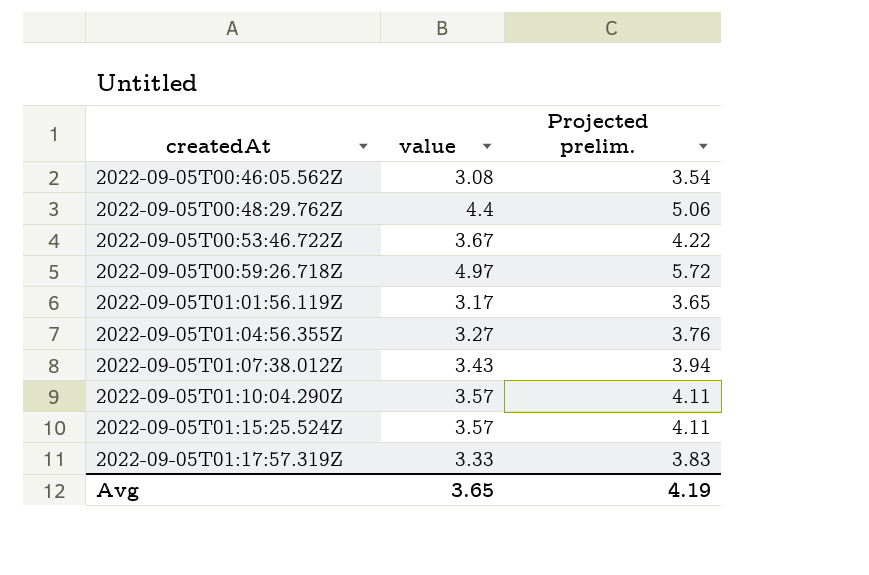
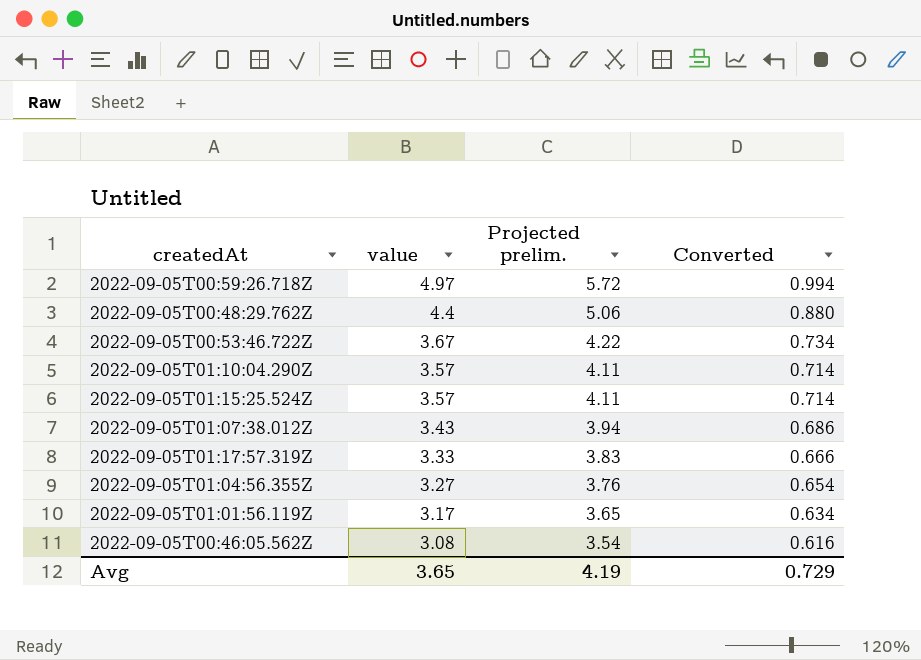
row order: createdAt ascending -> value descending
column Converted | formula: none -> [value] * 0.2

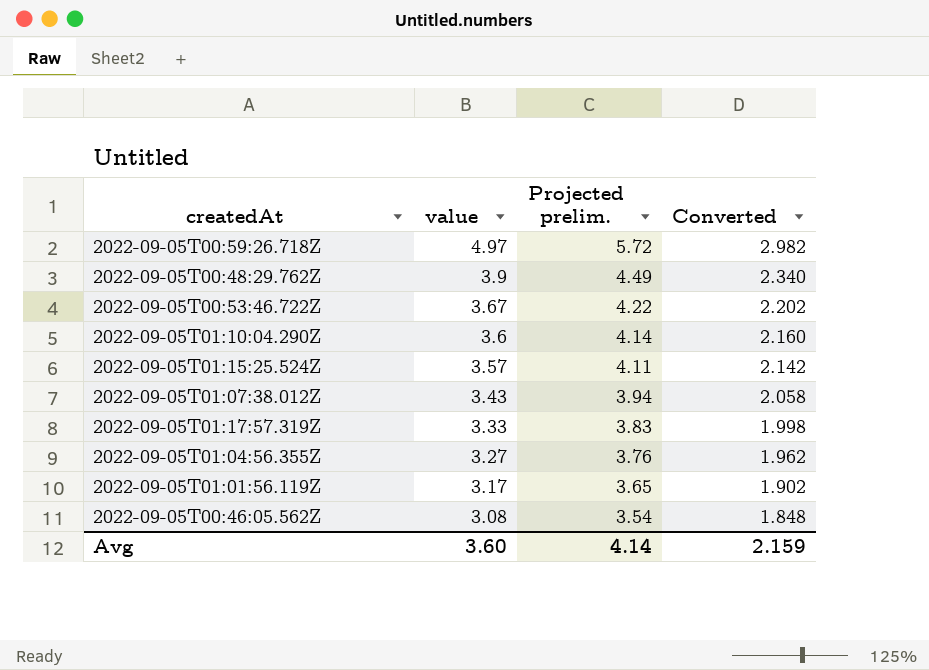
column Converted | formula: [value] * 0.2 -> [value] * 0.6
2022-09-05T00:48:29.762Z | value: 4.4 -> 3.9
2022-09-05T00:48:29.762Z | Projected prelim.: 5.06 -> 4.49
2022-09-05T01:10:04.290Z | value: 3.57 -> 3.6
2022-09-05T01:10:04.290Z | Projected prelim.: 4.11 -> 4.14
Avg | value: 3.65 -> 3.60
Avg | Projected prelim.: 4.19 -> 4.14
Avg | Converted: 0.729 -> 2.159

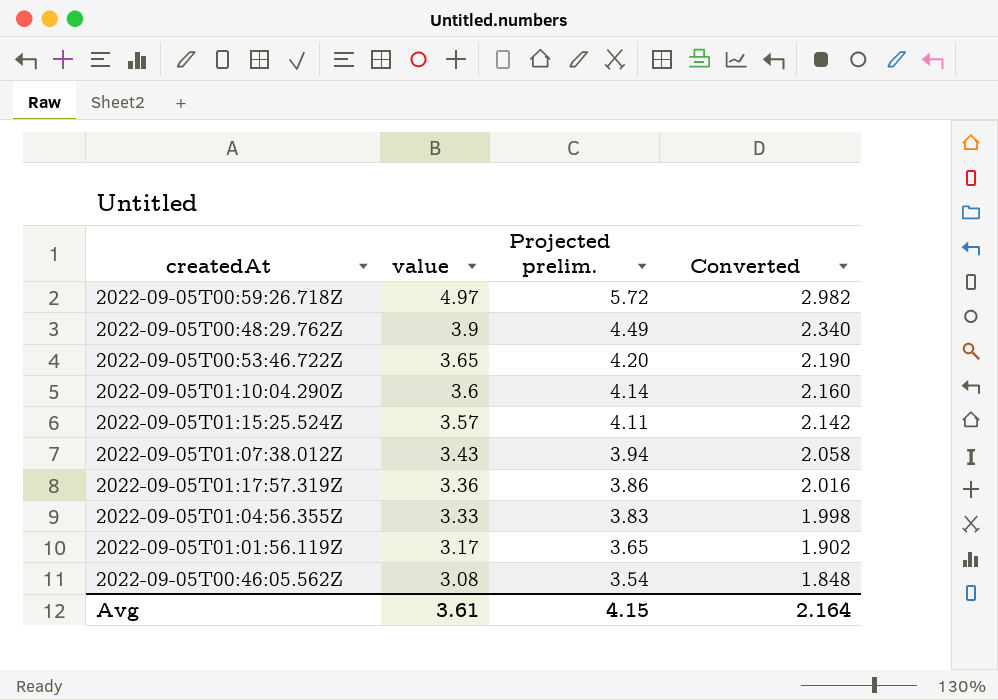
2022-09-05T00:53:46.722Z | value: 3.67 -> 3.65
2022-09-05T00:53:46.722Z | Projected prelim.: 4.22 -> 4.20
2022-09-05T00:53:46.722Z | Converted: 2.202 -> 2.190
2022-09-05T01:17:57.319Z | value: 3.33 -> 3.36
2022-09-05T01:17:57.319Z | Projected prelim.: 3.83 -> 3.86
2022-09-05T01:17:57.319Z | Converted: 1.998 -> 2.016
2022-09-05T01:04:56.355Z | value: 3.27 -> 3.33
2022-09-05T01:04:56.355Z | Projected prelim.: 3.76 -> 3.83
2022-09-05T01:04:56.355Z | Converted: 1.962 -> 1.998
Avg | value: 3.60 -> 3.61
Avg | Projected prelim.: 4.14 -> 4.15
Avg | Converted: 2.159 -> 2.164

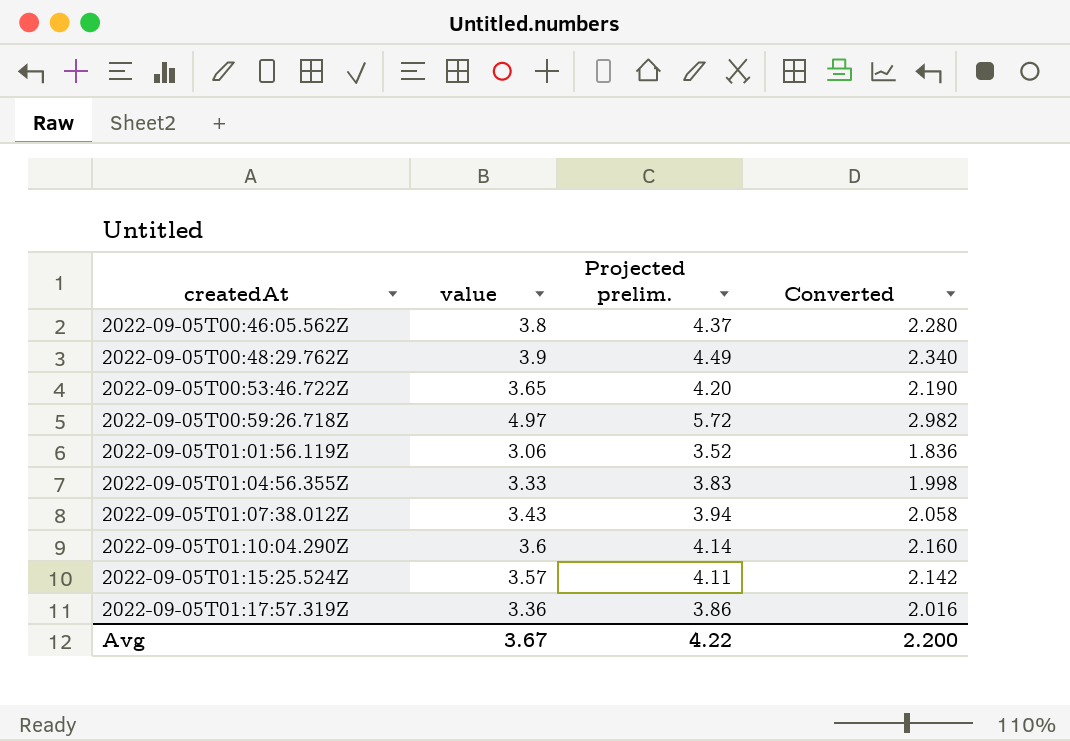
row order: value descending -> createdAt ascending
2022-09-05T00:46:05.562Z | value: 3.08 -> 3.8
2022-09-05T00:46:05.562Z | Projected prelim.: 3.54 -> 4.37
2022-09-05T00:46:05.562Z | Converted: 1.848 -> 2.280
2022-09-05T01:01:56.119Z | value: 3.17 -> 3.06
2022-09-05T01:01:56.119Z | Projected prelim.: 3.65 -> 3.52
2022-09-05T01:01:56.119Z | Converted: 1.902 -> 1.836
Avg | value: 3.61 -> 3.67
Avg | Projected prelim.: 4.15 -> 4.22
Avg | Converted: 2.164 -> 2.200

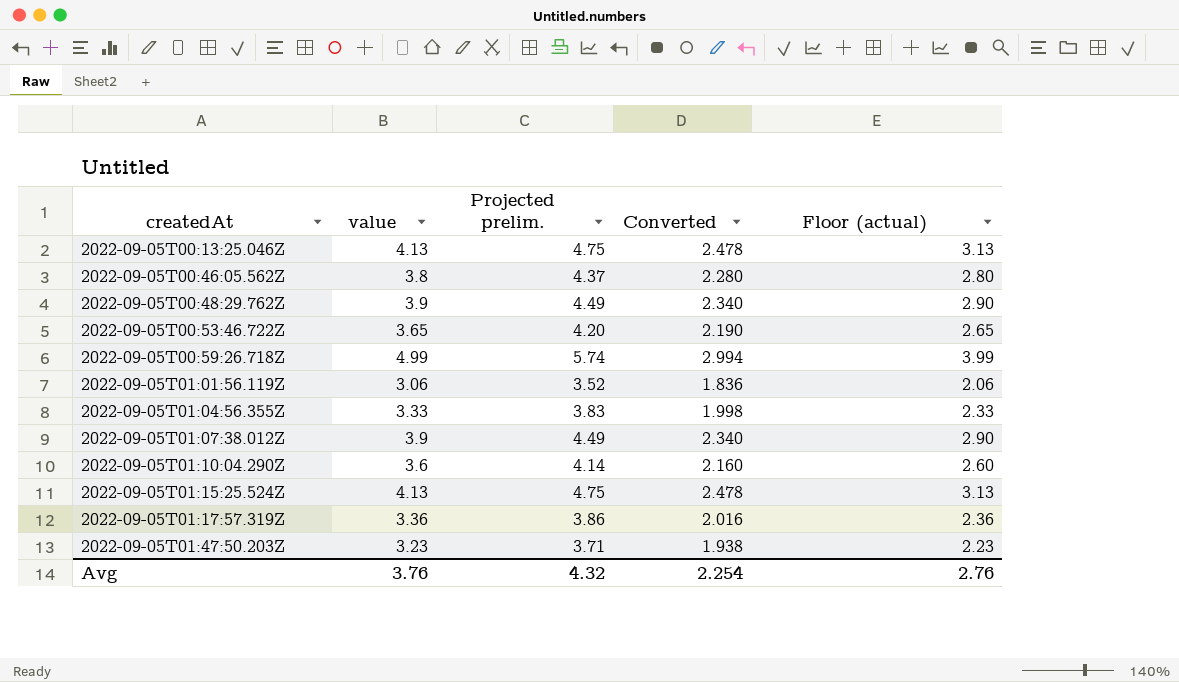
column Floor (actual) | formula: none -> [value] - 1
row 2022-09-05T00:13:25.046Z: none -> 4.13 | 4.75 | 2.478 | 3.13
2022-09-05T00:59:26.718Z | value: 4.97 -> 4.99
2022-09-05T00:59:26.718Z | Projected prelim.: 5.72 -> 5.74
2022-09-05T00:59:26.718Z | Converted: 2.982 -> 2.994
2022-09-05T01:07:38.012Z | value: 3.43 -> 3.9
2022-09-05T01:07:38.012Z | Projected prelim.: 3.94 -> 4.49
2022-09-05T01:07:38.012Z | Converted: 2.058 -> 2.340
2022-09-05T01:15:25.524Z | value: 3.57 -> 4.13
2022-09-05T01:15:25.524Z | Projected prelim.: 4.11 -> 4.75
2022-09-05T01:15:25.524Z | Converted: 2.142 -> 2.478
row 2022-09-05T01:47:50.203Z: none -> 3.23 | 3.71 | 1.938 | 2.23
Avg | value: 3.67 -> 3.76
Avg | Projected prelim.: 4.22 -> 4.32
Avg | Converted: 2.200 -> 2.254

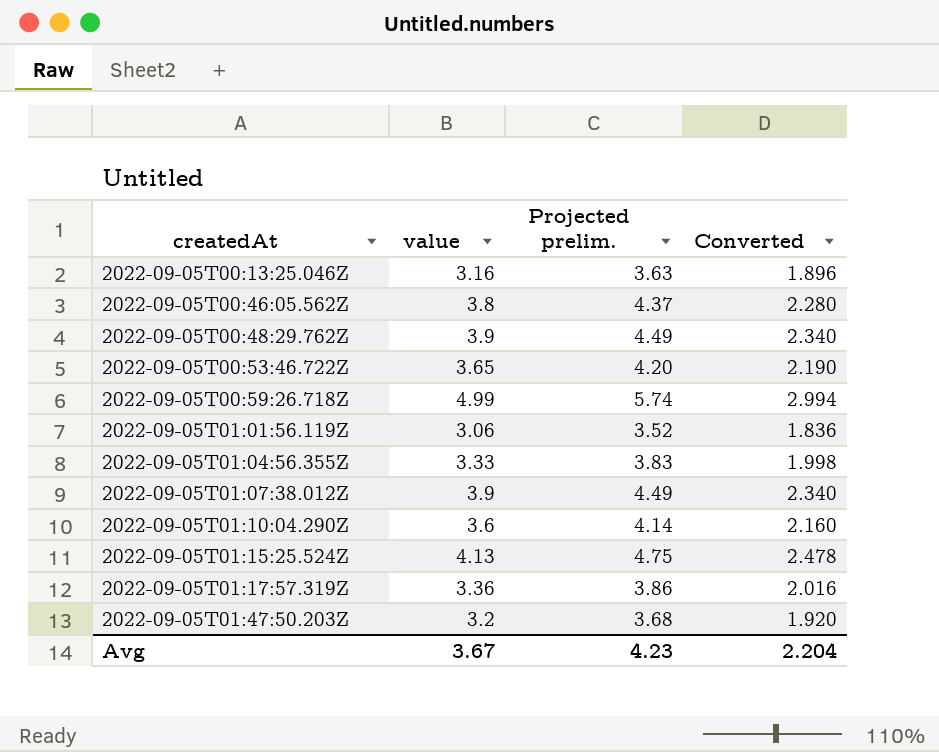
column Floor (actual) | formula: [value] - 1 -> none
2022-09-05T00:13:25.046Z | value: 4.13 -> 3.16
2022-09-05T00:13:25.046Z | Projected prelim.: 4.75 -> 3.63
2022-09-05T00:13:25.046Z | Converted: 2.478 -> 1.896
2022-09-05T01:47:50.203Z | value: 3.23 -> 3.2
2022-09-05T01:47:50.203Z | Projected prelim.: 3.71 -> 3.68
2022-09-05T01:47:50.203Z | Converted: 1.938 -> 1.920
Avg | value: 3.76 -> 3.67
Avg | Projected prelim.: 4.32 -> 4.23
Avg | Converted: 2.254 -> 2.204

